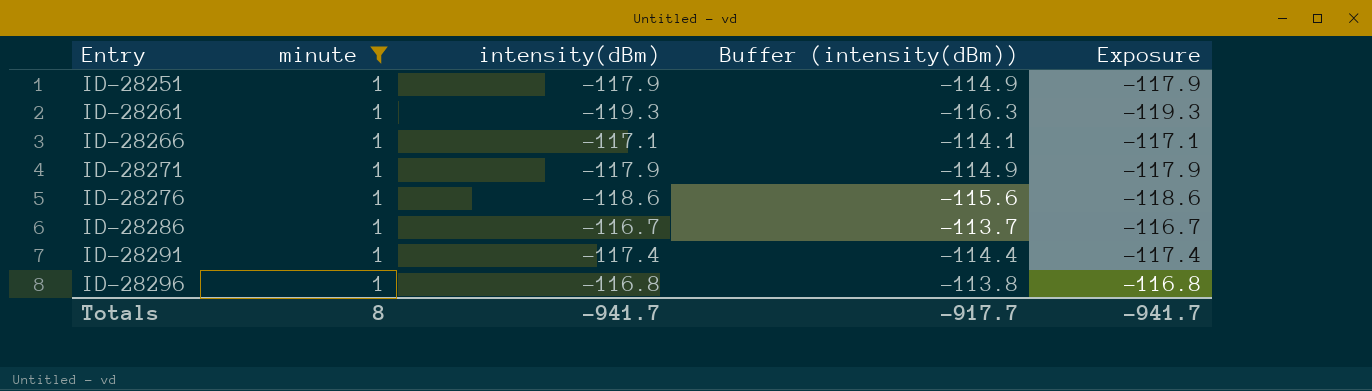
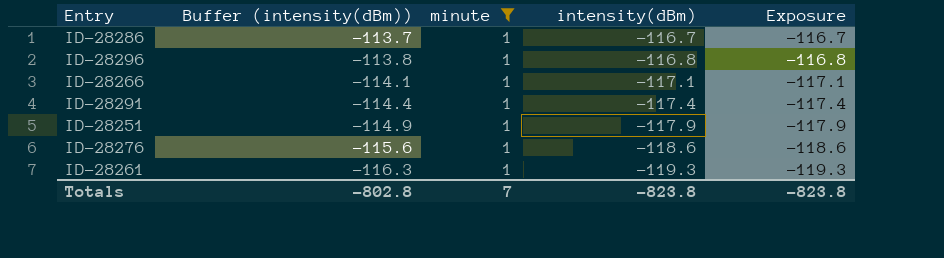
row order: Entry ascending -> Buffer (intensity(dBm)) descending
column Buffer (intensity(dBm)) | position: 4 -> 2
row ID-28271: 1 | -117.9 | -114.9 | -117.9 -> none
Totals | Buffer (intensity(dBm)): -917.7 -> -802.8
Totals | minute: 8 -> 7
Totals | intensity(dBm): -941.7 -> -823.8
Totals | Exposure: -941.7 -> -823.8

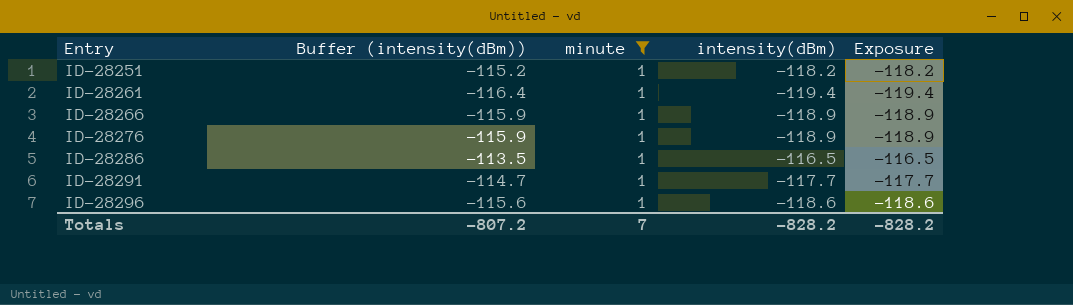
row order: Buffer (intensity(dBm)) descending -> Entry ascending
ID-28251 | Buffer (intensity(dBm)): -114.9 -> -115.2
ID-28251 | intensity(dBm): -117.9 -> -118.2
ID-28251 | Exposure: -117.9 -> -118.2
ID-28261 | Buffer (intensity(dBm)): -116.3 -> -116.4
ID-28261 | intensity(dBm): -119.3 -> -119.4
ID-28261 | Exposure: -119.3 -> -119.4
ID-28266 | Buffer (intensity(dBm)): -114.1 -> -115.9
ID-28266 | intensity(dBm): -117.1 -> -118.9
ID-28266 | Exposure: -117.1 -> -118.9
ID-28276 | Buffer (intensity(dBm)): -115.6 -> -115.9
ID-28276 | intensity(dBm): -118.6 -> -118.9
ID-28276 | Exposure: -118.6 -> -118.9
ID-28286 | Buffer (intensity(dBm)): -113.7 -> -113.5
ID-28286 | intensity(dBm): -116.7 -> -116.5
ID-28286 | Exposure: -116.7 -> -116.5
ID-28291 | Buffer (intensity(dBm)): -114.4 -> -114.7
ID-28291 | intensity(dBm): -117.4 -> -117.7
ID-28291 | Exposure: -117.4 -> -117.7
ID-28296 | Buffer (intensity(dBm)): -113.8 -> -115.6
ID-28296 | intensity(dBm): -116.8 -> -118.6
ID-28296 | Exposure: -116.8 -> -118.6
Totals | Buffer (intensity(dBm)): -802.8 -> -807.2
Totals | intensity(dBm): -823.8 -> -828.2
Totals | Exposure: -823.8 -> -828.2

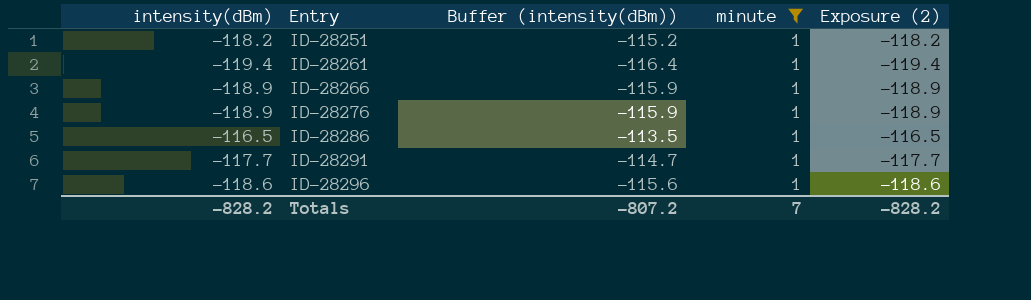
column intensity(dBm) | position: 4 -> 1
column name: Exposure -> Exposure (2)

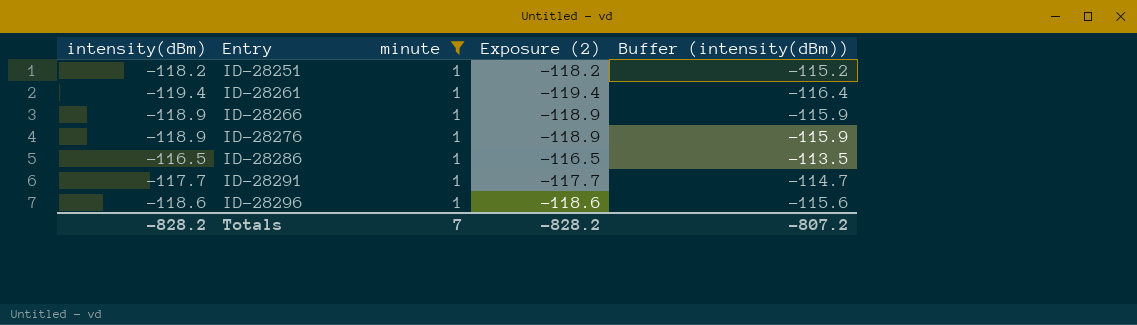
column Buffer (intensity(dBm)) | position: 3 -> 5

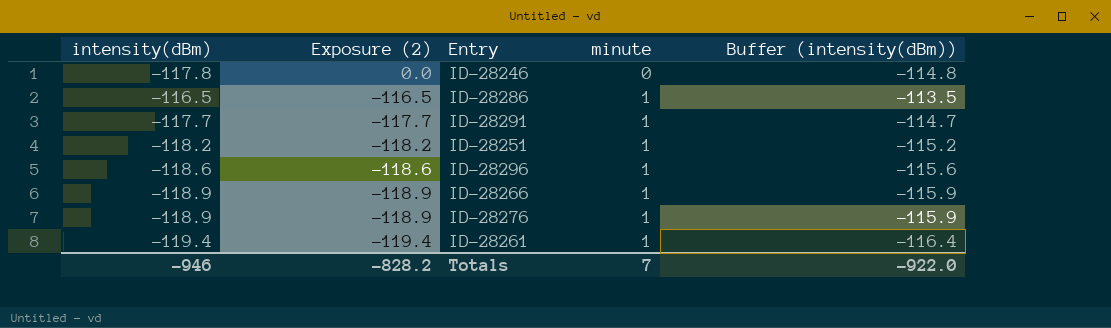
filter: minute = 1 -> none
row order: Entry ascending -> Exposure (2) descending
column Exposure (2) | position: 4 -> 2
Totals | intensity(dBm): -828.2 -> -946
Totals | Buffer (intensity(dBm)): -807.2 -> -922.0

